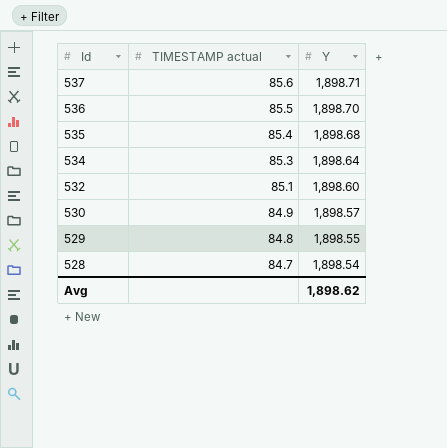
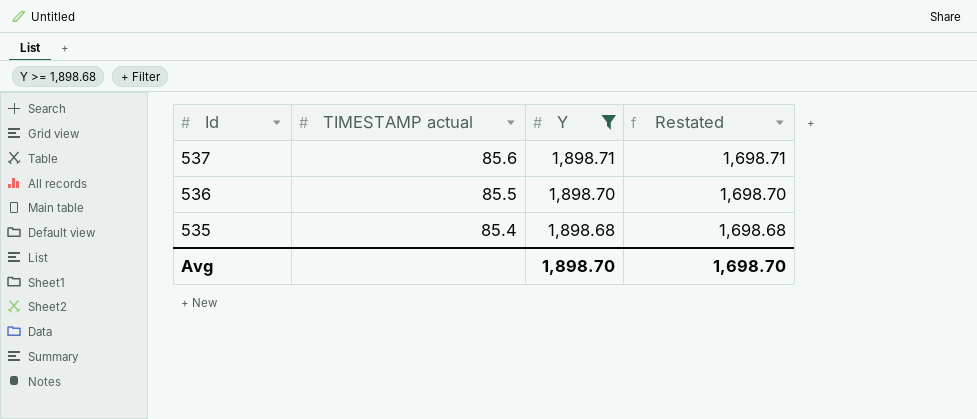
filter: none -> Y >= 1,898.68
column Restated | formula: none -> [Y] - 200
Avg | Y: 1,898.62 -> 1,898.70

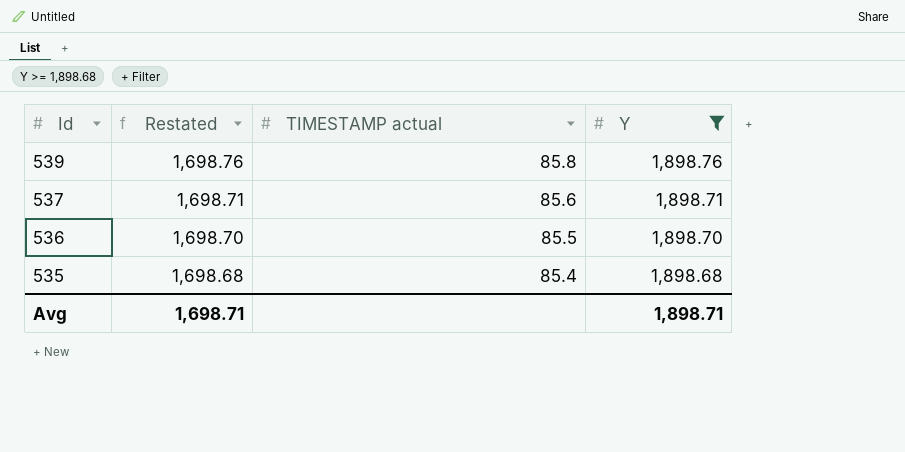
column Restated | position: 4 -> 2
row 539: none -> 1,698.76 | 85.8 | 1,898.76
Avg | Restated: 1,698.70 -> 1,698.71
Avg | Y: 1,898.70 -> 1,898.71

